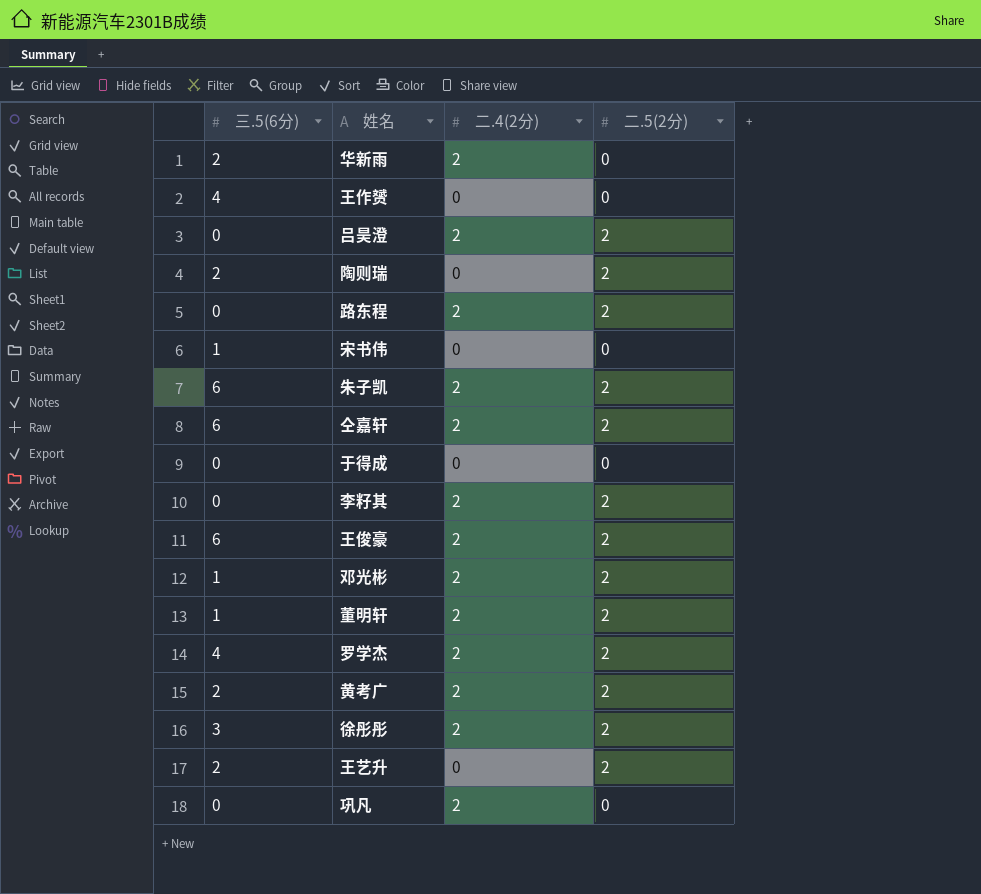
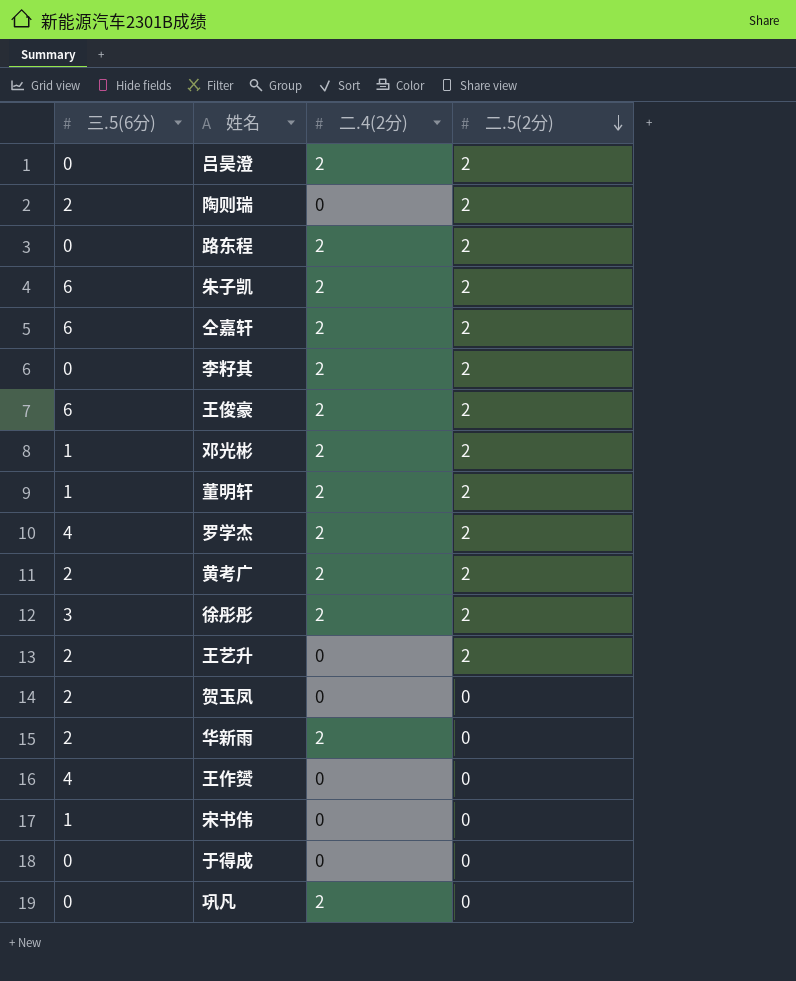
row order: none -> 二.5(2分) descending
row 贺玉凤: none -> 2 | 0 | 0

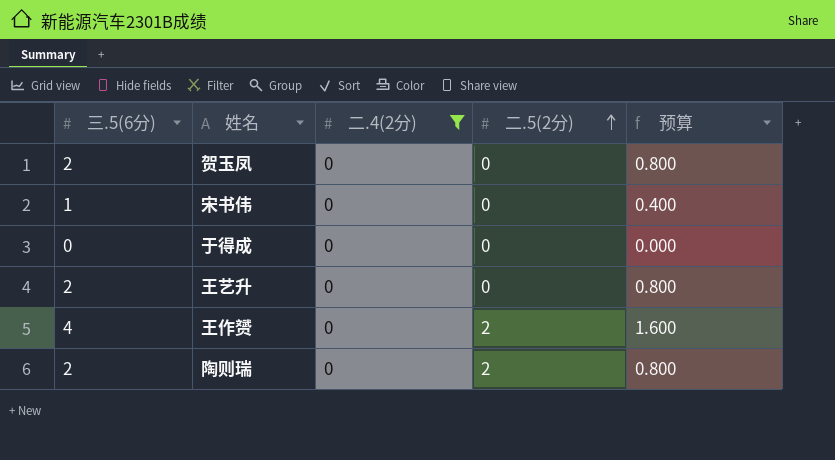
filter: none -> 二.4(2分) = 0
row order: 二.5(2分) descending -> 二.5(2分) ascending
column 预算 | formula: none -> [三.5(6分)] * 0.4
王艺升 | 二.5(2分): 2 -> 0
王作赟 | 二.5(2分): 0 -> 2

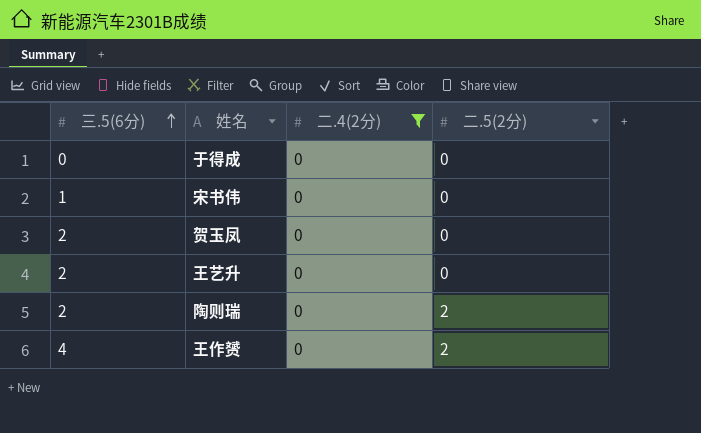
row order: 二.5(2分) ascending -> 三.5(6分) ascending
column 预算 | formula: [三.5(6分)] * 0.4 -> none

